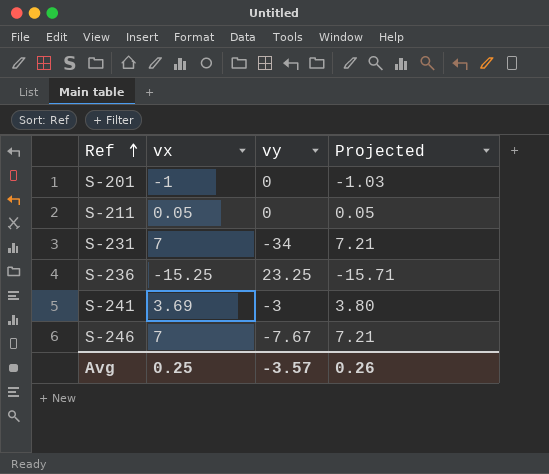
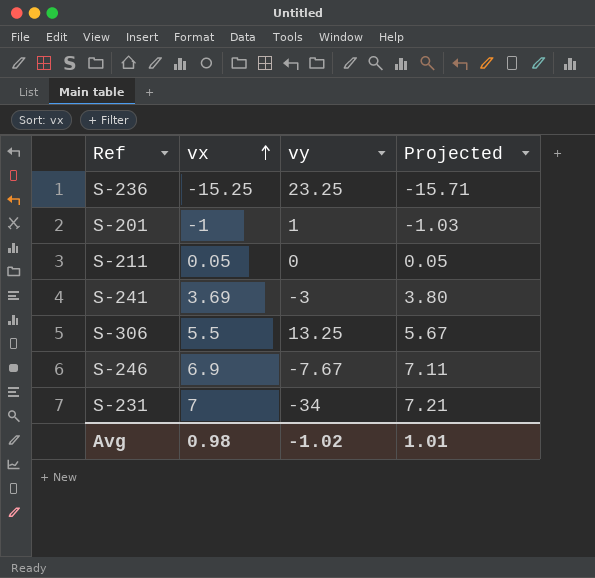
row order: Ref ascending -> vx ascending
S-201 | vy: 0 -> 1
row S-306: none -> 5.5 | 13.25 | 5.67
S-246 | vx: 7 -> 6.9
S-246 | Projected: 7.21 -> 7.11
Avg | vx: 0.25 -> 0.98
Avg | vy: -3.57 -> -1.02
Avg | Projected: 0.26 -> 1.01

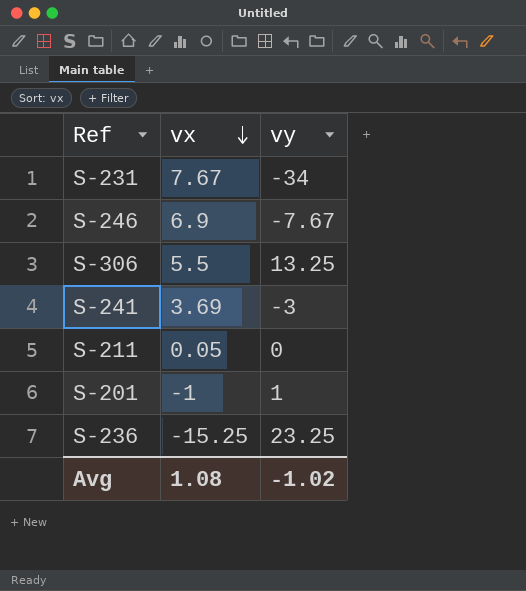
row order: vx ascending -> vx descending
column Projected | formula: [vx] * 1.03 -> none
S-231 | vx: 7 -> 7.67
Avg | vx: 0.98 -> 1.08

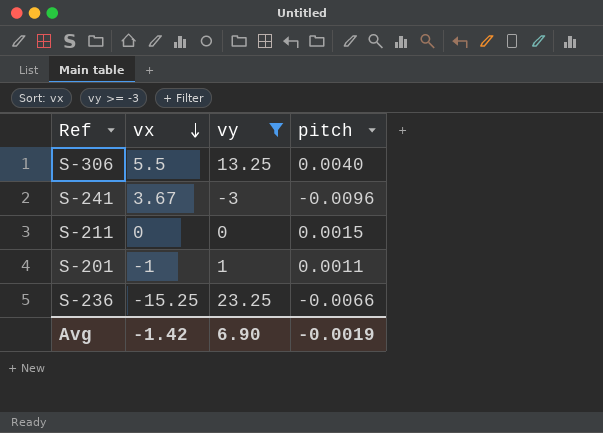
filter: none -> vy >= -3
column pitch | position: none -> 4
S-241 | vx: 3.69 -> 3.67
S-211 | vx: 0.05 -> 0
Avg | vx: 1.08 -> -1.42
Avg | vy: -1.02 -> 6.90

